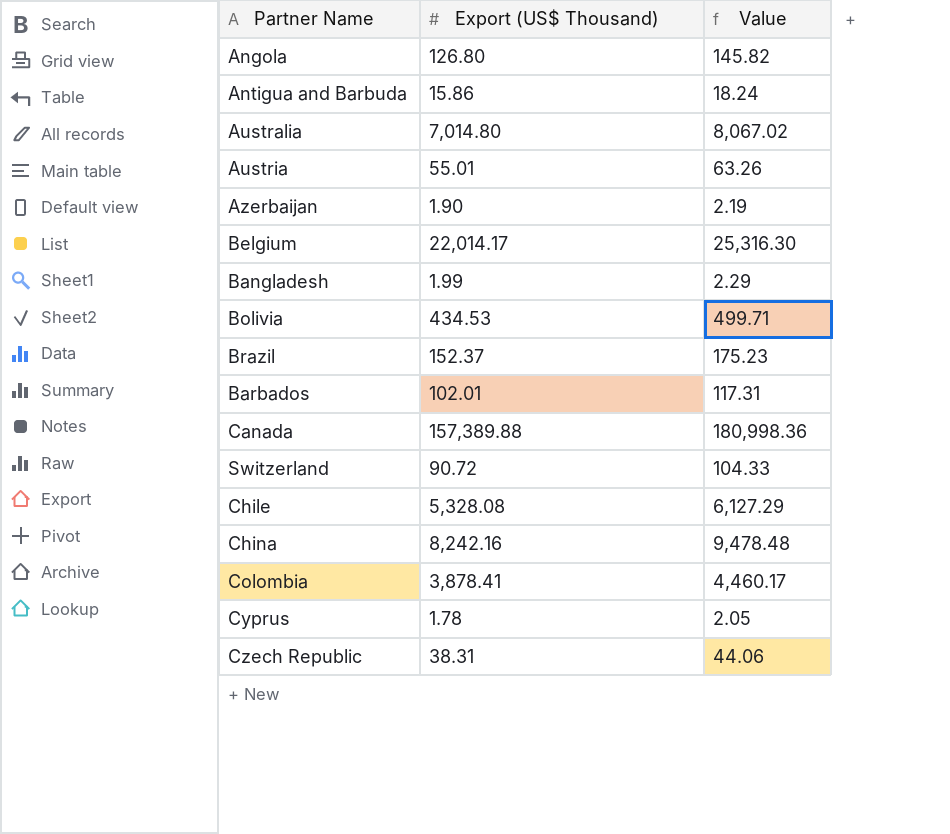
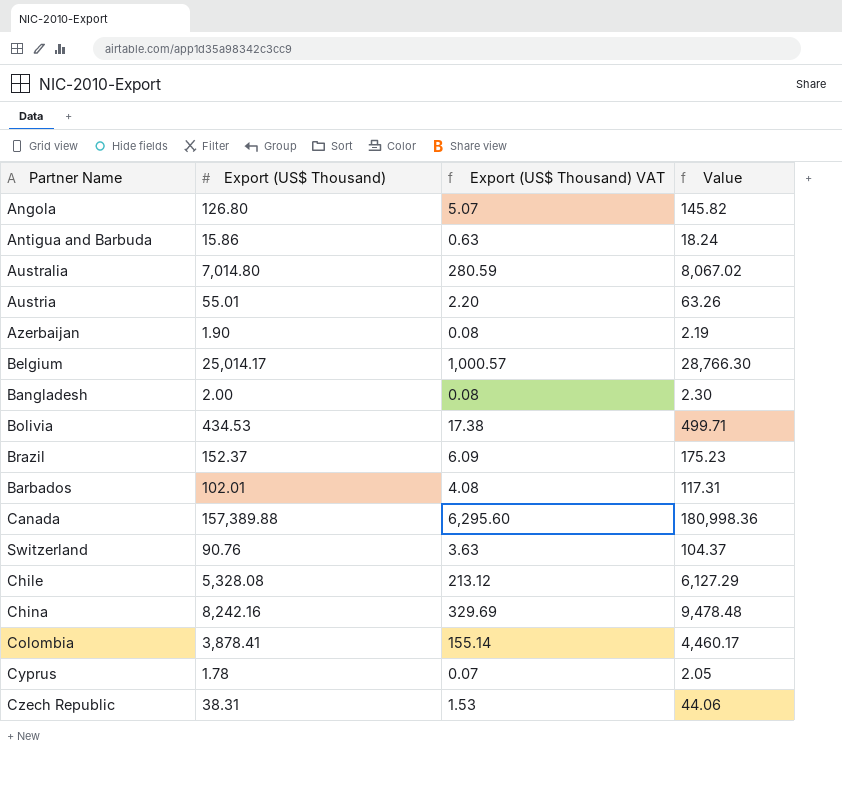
column Export (US$ Thousand) VAT | formula: none -> [Export (US$ Thousand)] * 0.04
Belgium | Export (US$ Thousand): 22,014.17 -> 25,014.17
Belgium | Value: 25,316.30 -> 28,766.30
Bangladesh | Export (US$ Thousand): 1.99 -> 2.00
Bangladesh | Value: 2.29 -> 2.30
Switzerland | Export (US$ Thousand): 90.72 -> 90.76
Switzerland | Value: 104.33 -> 104.37

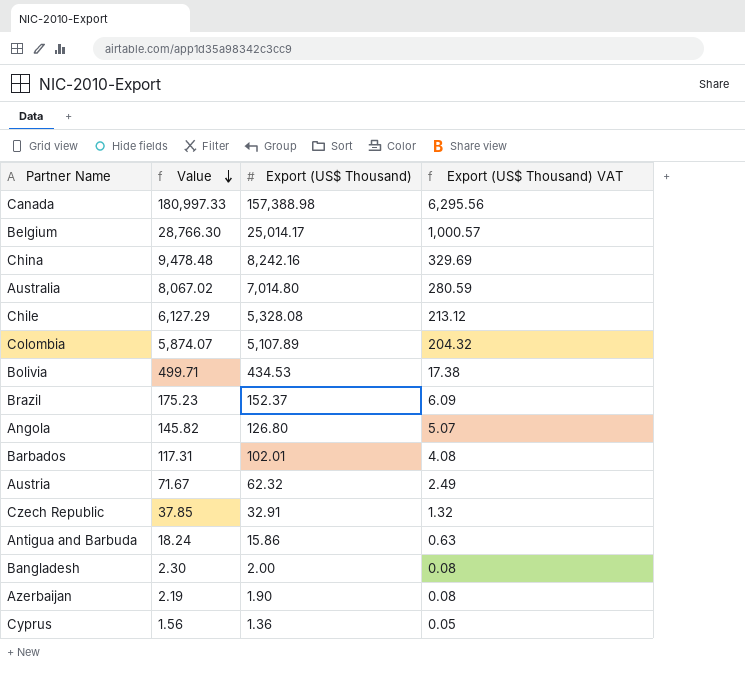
row order: none -> Value descending
column Value | position: 4 -> 2
row Switzerland: 90.76 | 3.63 | 104.37 -> none
Canada | Value: 180,998.36 -> 180,997.33
Canada | Export (US$ Thousand): 157,389.88 -> 157,388.98
Canada | Export (US$ Thousand) VAT: 6,295.60 -> 6,295.56
Colombia | Value: 4,460.17 -> 5,874.07
Colombia | Export (US$ Thousand): 3,878.41 -> 5,107.89
Colombia | Export (US$ Thousand) VAT: 155.14 -> 204.32
Austria | Value: 63.26 -> 71.67
Austria | Export (US$ Thousand): 55.01 -> 62.32
Austria | Export (US$ Thousand) VAT: 2.20 -> 2.49
Czech Republic | Value: 44.06 -> 37.85
Czech Republic | Export (US$ Thousand): 38.31 -> 32.91
Czech Republic | Export (US$ Thousand) VAT: 1.53 -> 1.32
Cyprus | Value: 2.05 -> 1.56
Cyprus | Export (US$ Thousand): 1.78 -> 1.36
Cyprus | Export (US$ Thousand) VAT: 0.07 -> 0.05

